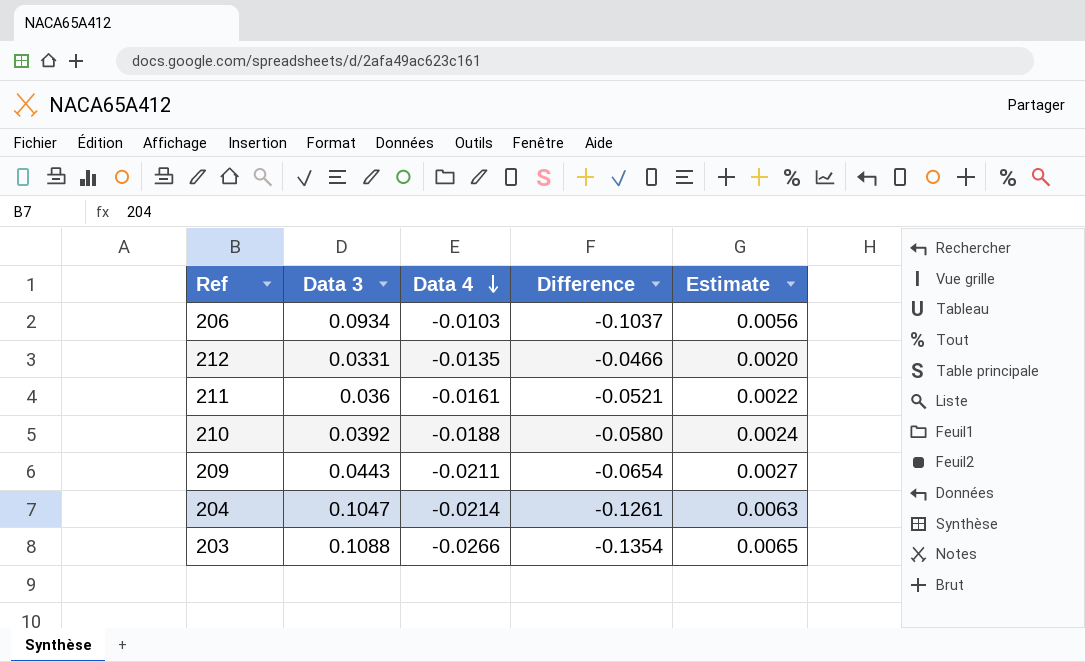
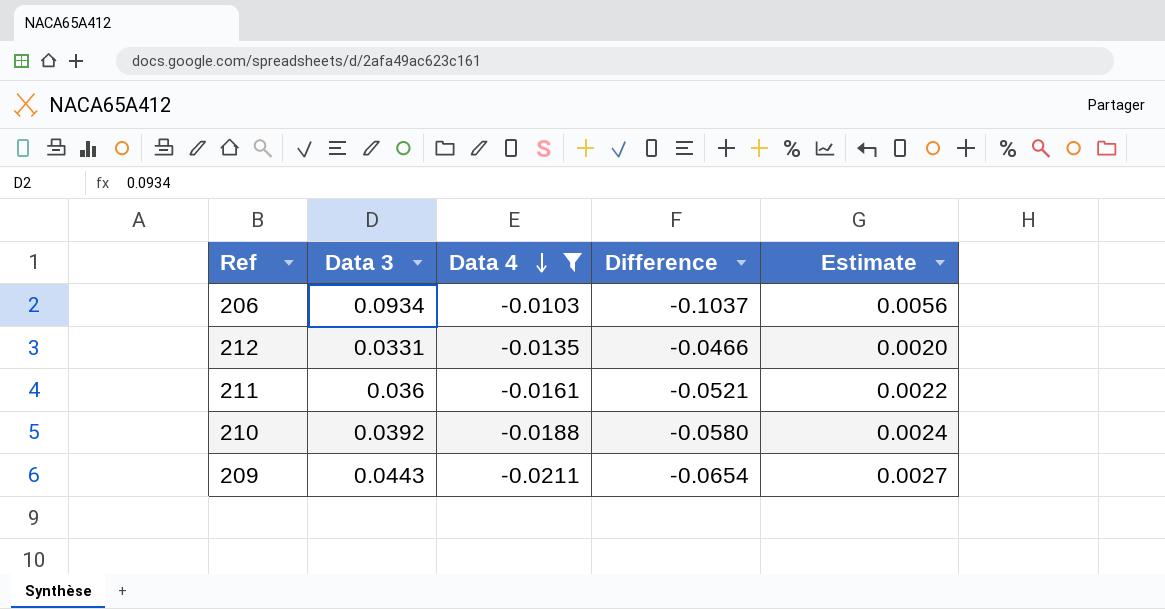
filter: none -> Data 4 >= -0.0211

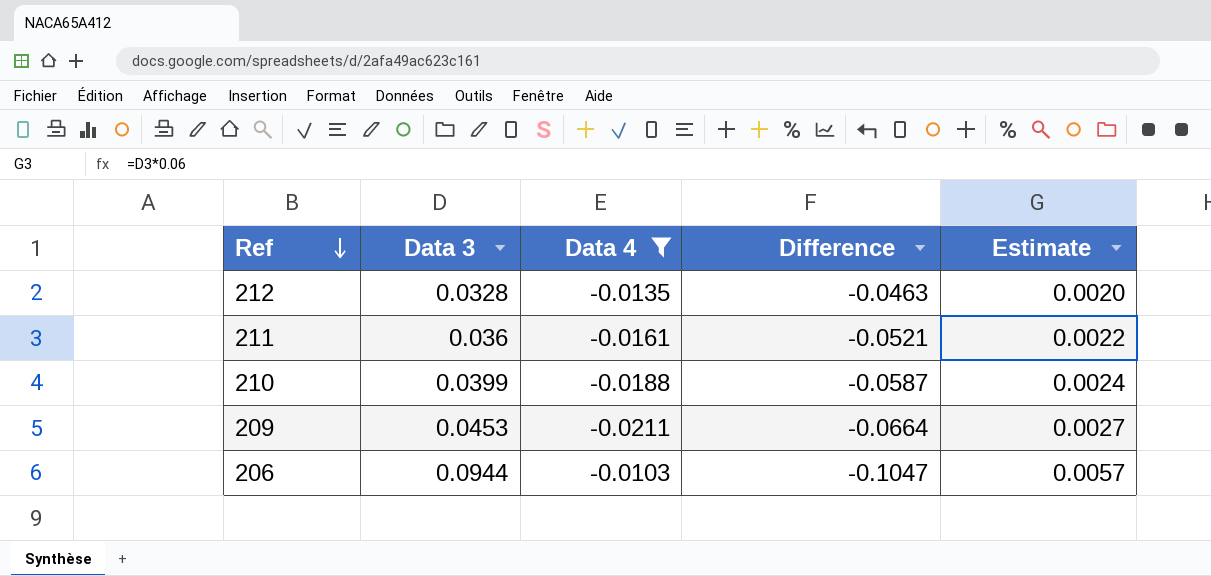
row order: Data 4 descending -> Ref descending
212 | Data 3: 0.0331 -> 0.0328
212 | Difference: -0.0466 -> -0.0463
210 | Data 3: 0.0392 -> 0.0399
210 | Difference: -0.0580 -> -0.0587
209 | Data 3: 0.0443 -> 0.0453
209 | Difference: -0.0654 -> -0.0664
206 | Data 3: 0.0934 -> 0.0944
206 | Difference: -0.1037 -> -0.1047
206 | Estimate: 0.0056 -> 0.0057

